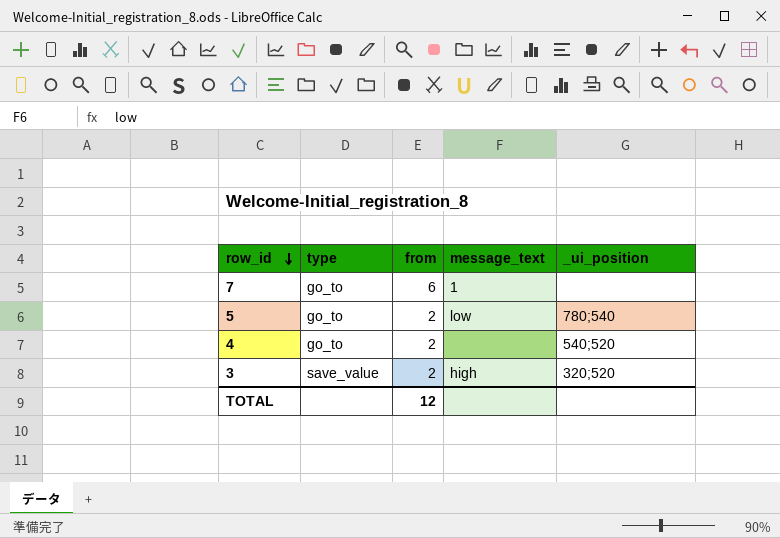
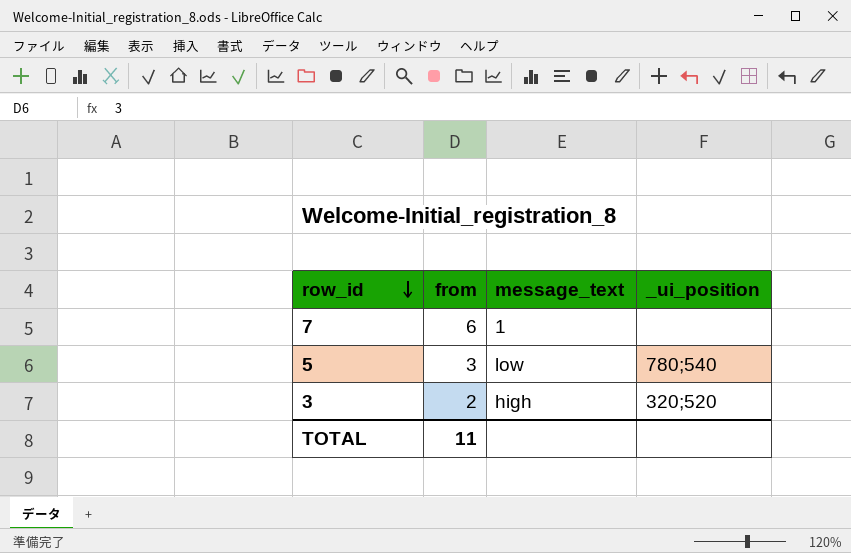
column type | position: 2 -> none
row 4: go_to | 2 | none | 540;520 -> none
5 | from: 2 -> 3
TOTAL | from: 12 -> 11

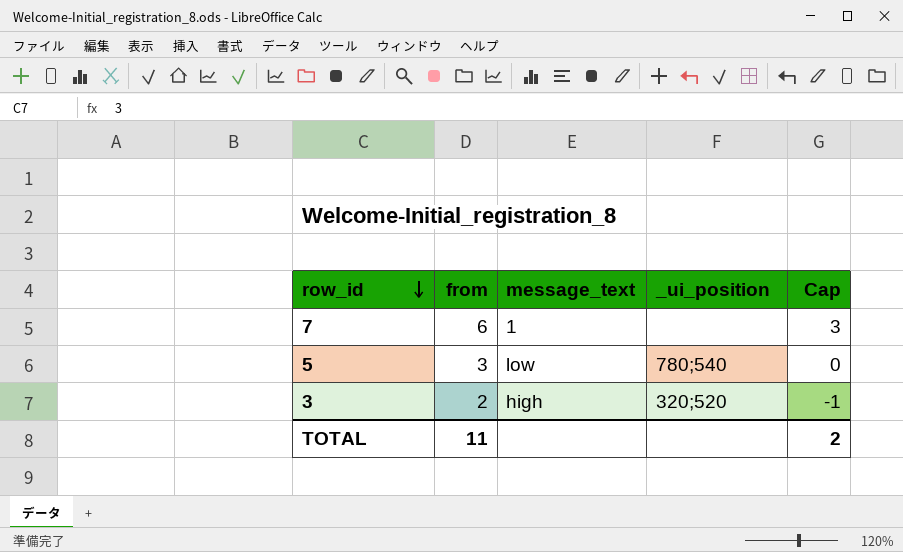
column Cap | formula: none -> [from] - 3

